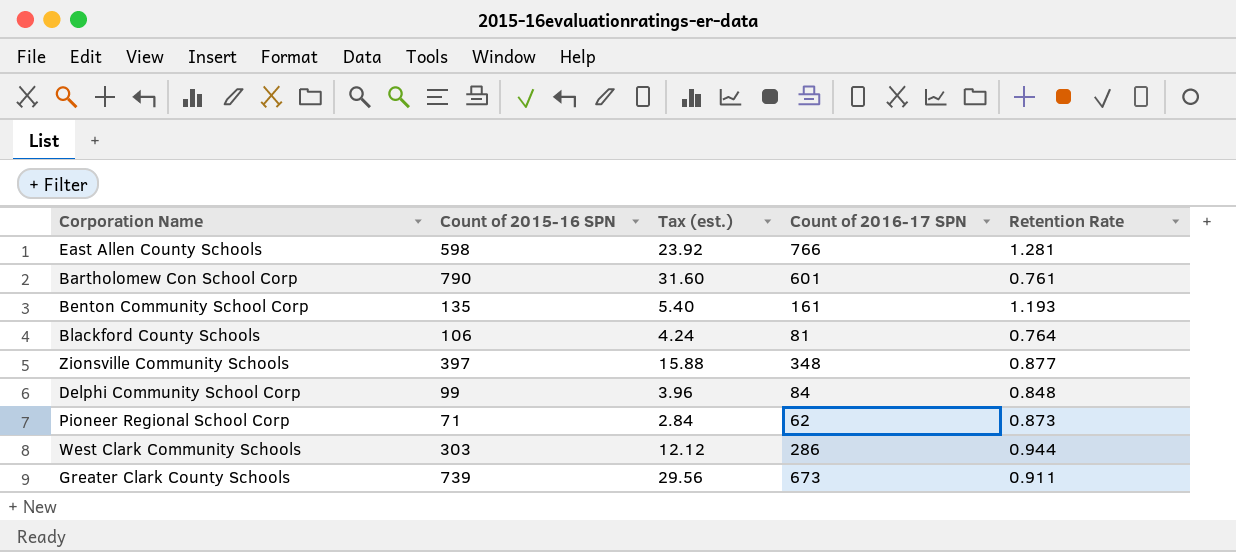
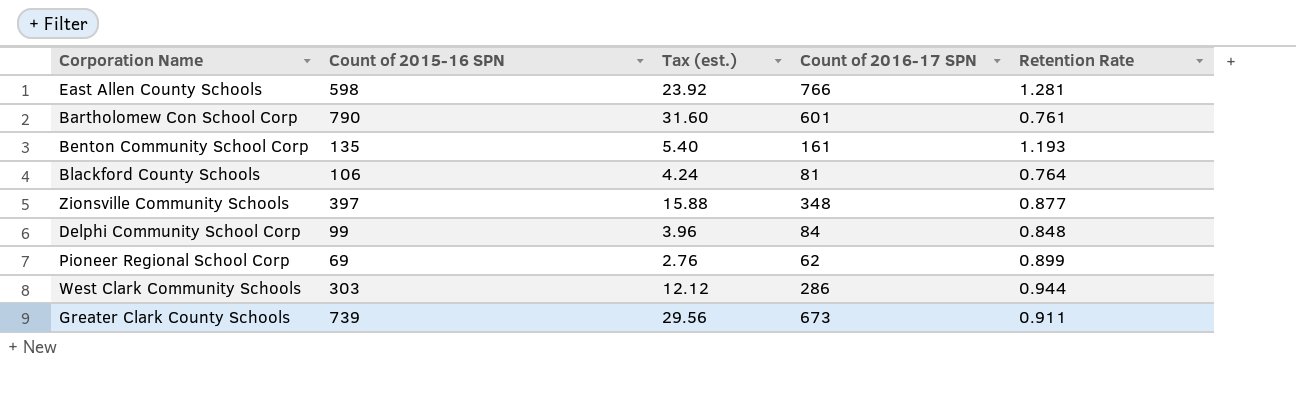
Pioneer Regional School Corp | Count of 2015-16 SPN: 71 -> 69
Pioneer Regional School Corp | Tax (est.): 2.84 -> 2.76
Pioneer Regional School Corp | Retention Rate: 0.873 -> 0.899

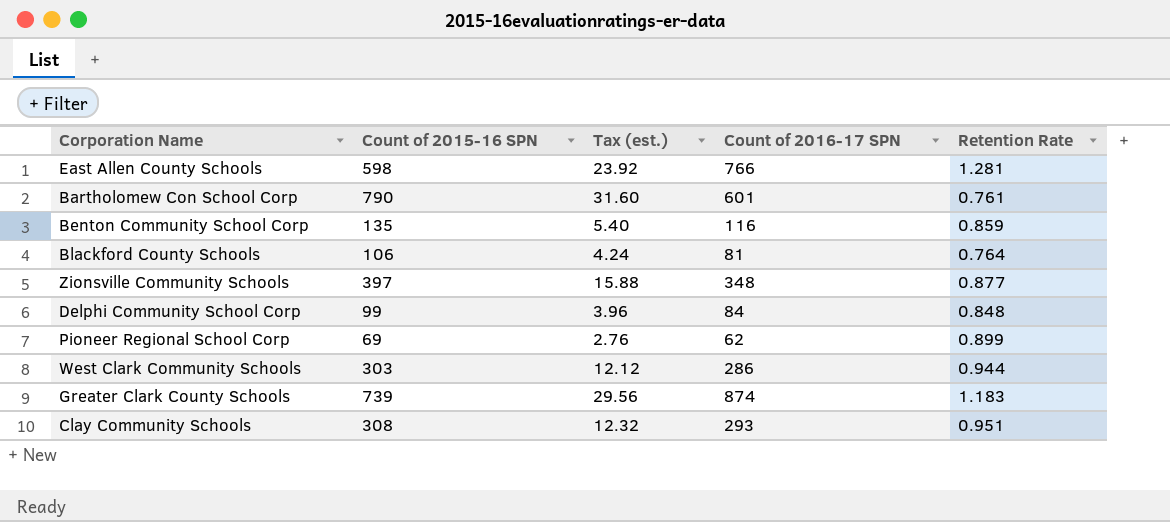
Benton Community School Corp | Count of 2016-17 SPN: 161 -> 116
Benton Community School Corp | Retention Rate: 1.193 -> 0.859
Greater Clark County Schools | Count of 2016-17 SPN: 673 -> 874
Greater Clark County Schools | Retention Rate: 0.911 -> 1.183
row Clay Community Schools: none -> 308 | 12.32 | 293 | 0.951

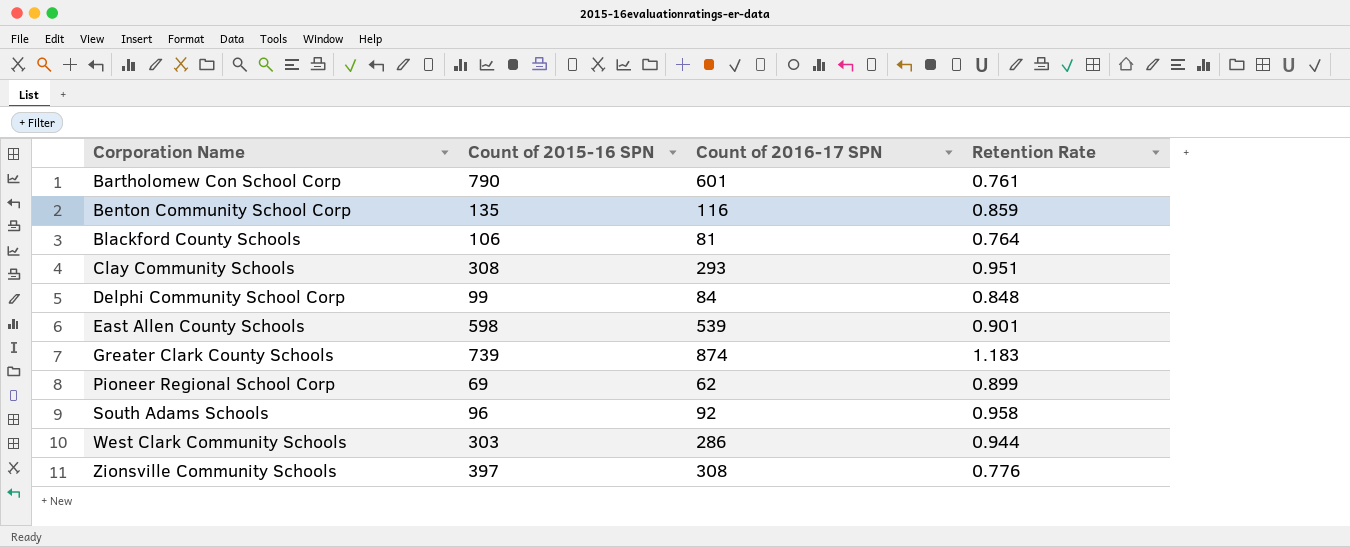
row order: none -> Corporation Name ascending
column Tax (est.) | formula: [Count of 2015-16 SPN] * 0.04 -> none
East Allen County Schools | Count of 2016-17 SPN: 766 -> 539
East Allen County Schools | Retention Rate: 1.281 -> 0.901
row South Adams Schools: none -> 96 | 92 | 0.958
Zionsville Community Schools | Count of 2016-17 SPN: 348 -> 308
Zionsville Community Schools | Retention Rate: 0.877 -> 0.776

